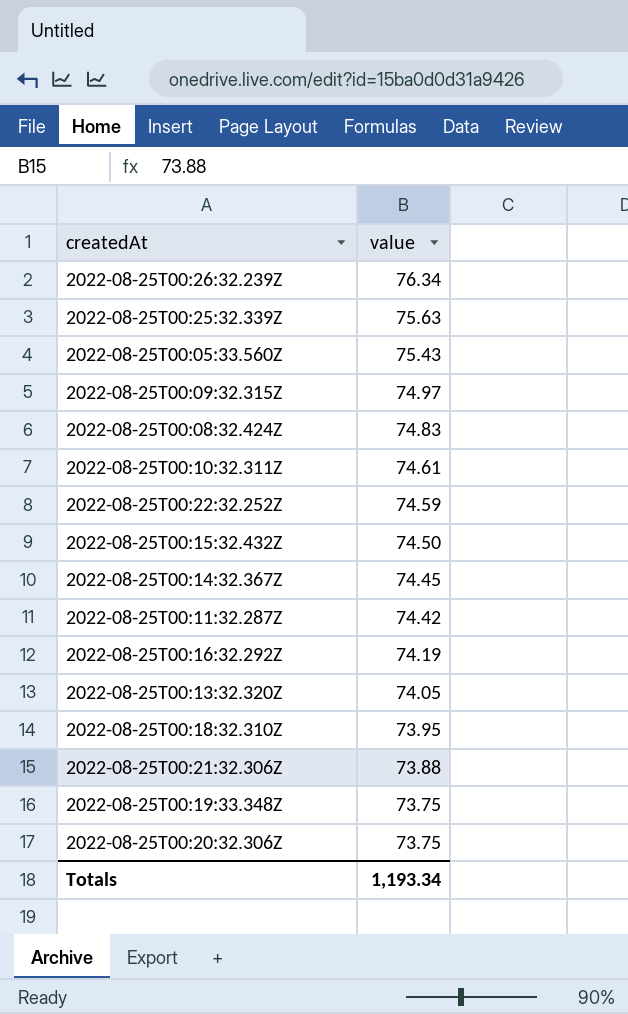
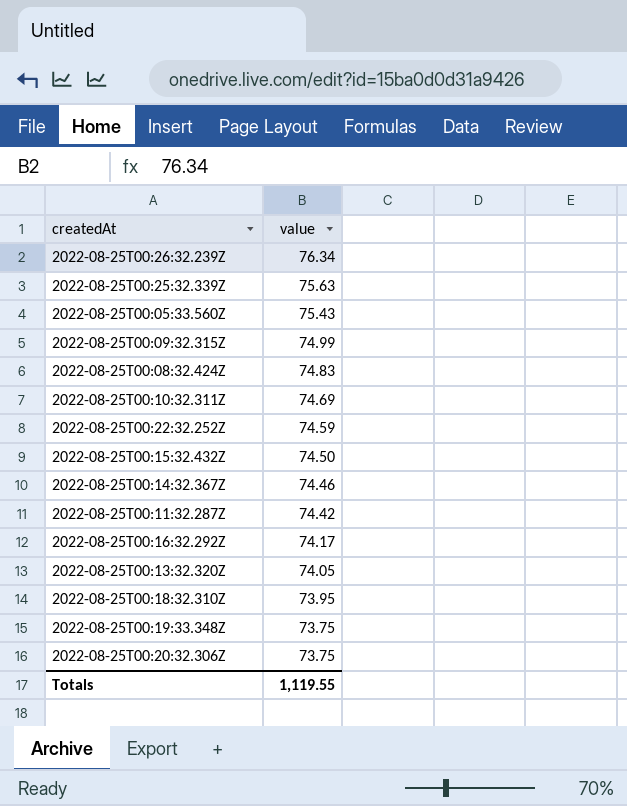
row 2022-08-25T00:21:32.306Z: 73.88 -> none
2022-08-25T00:09:32.315Z | value: 74.97 -> 74.99
2022-08-25T00:10:32.311Z | value: 74.61 -> 74.69
2022-08-25T00:14:32.367Z | value: 74.45 -> 74.46
2022-08-25T00:16:32.292Z | value: 74.19 -> 74.17
Totals | value: 1,193.34 -> 1,119.55

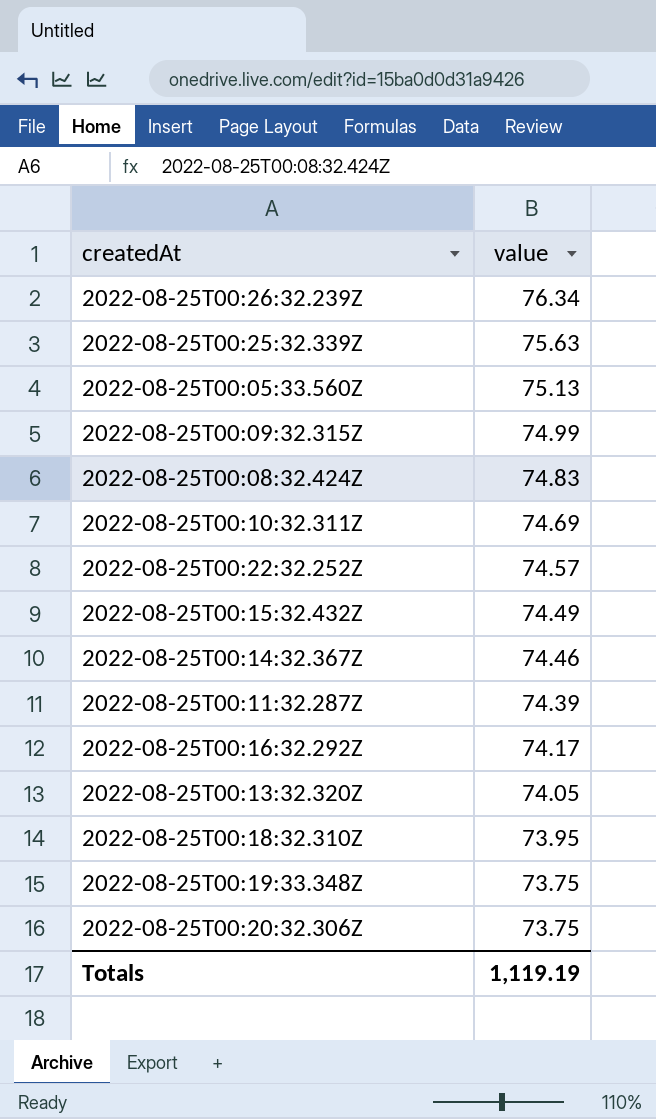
2022-08-25T00:05:33.560Z | value: 75.43 -> 75.13
2022-08-25T00:22:32.252Z | value: 74.59 -> 74.57
2022-08-25T00:15:32.432Z | value: 74.50 -> 74.49
2022-08-25T00:11:32.287Z | value: 74.42 -> 74.39
Totals | value: 1,119.55 -> 1,119.19

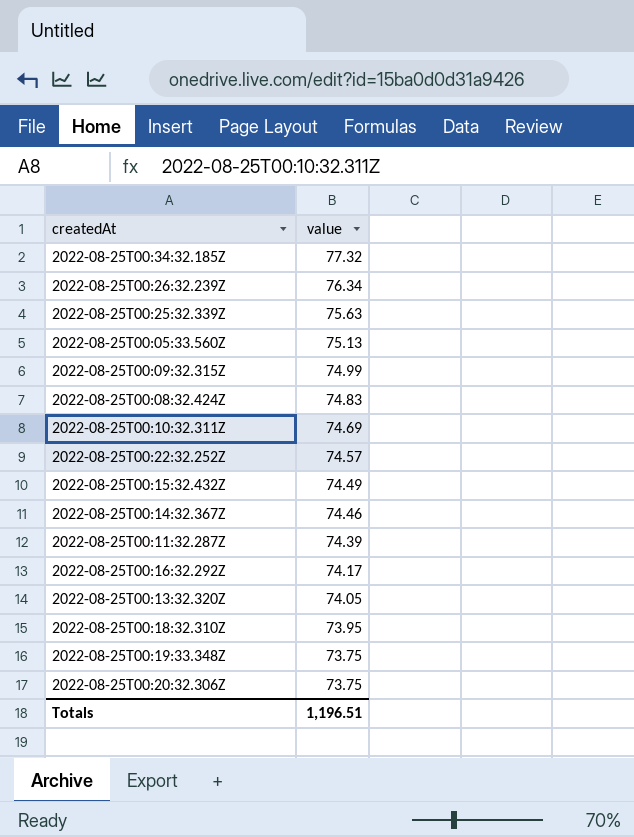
row 2022-08-25T00:34:32.185Z: none -> 77.32
Totals | value: 1,119.19 -> 1,196.51

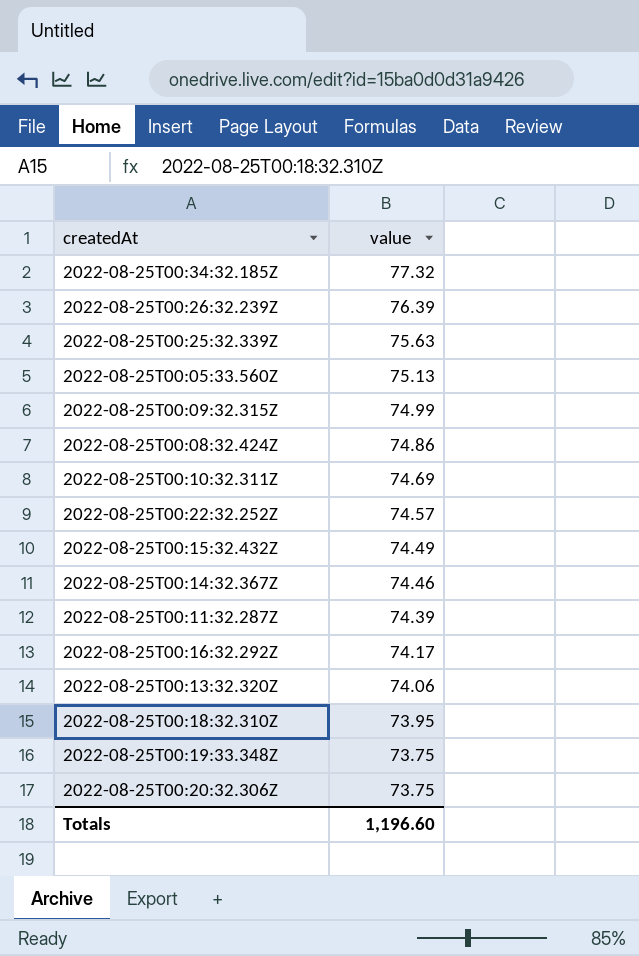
2022-08-25T00:26:32.239Z | value: 76.34 -> 76.39
2022-08-25T00:08:32.424Z | value: 74.83 -> 74.86
2022-08-25T00:13:32.320Z | value: 74.05 -> 74.06
Totals | value: 1,196.51 -> 1,196.60

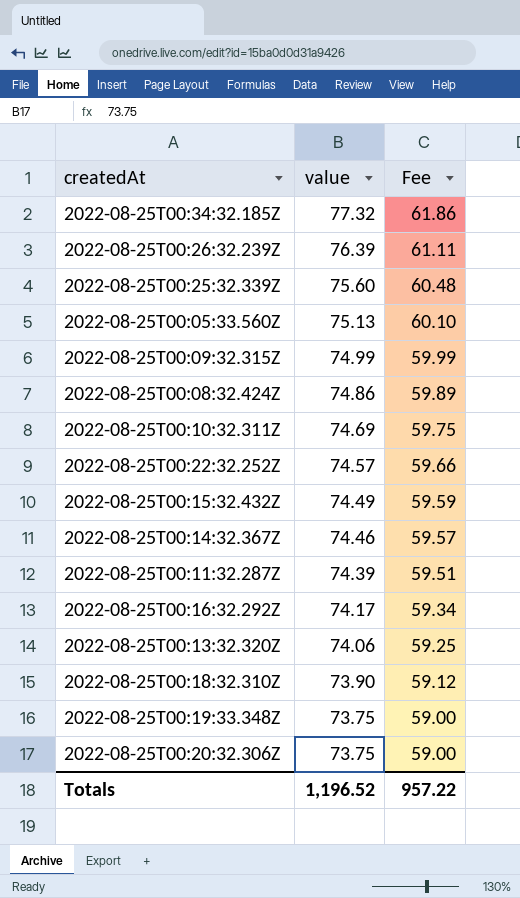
column Fee | formula: none -> [value] * 0.8
2022-08-25T00:25:32.339Z | value: 75.63 -> 75.60
2022-08-25T00:18:32.310Z | value: 73.95 -> 73.90
Totals | value: 1,196.60 -> 1,196.52

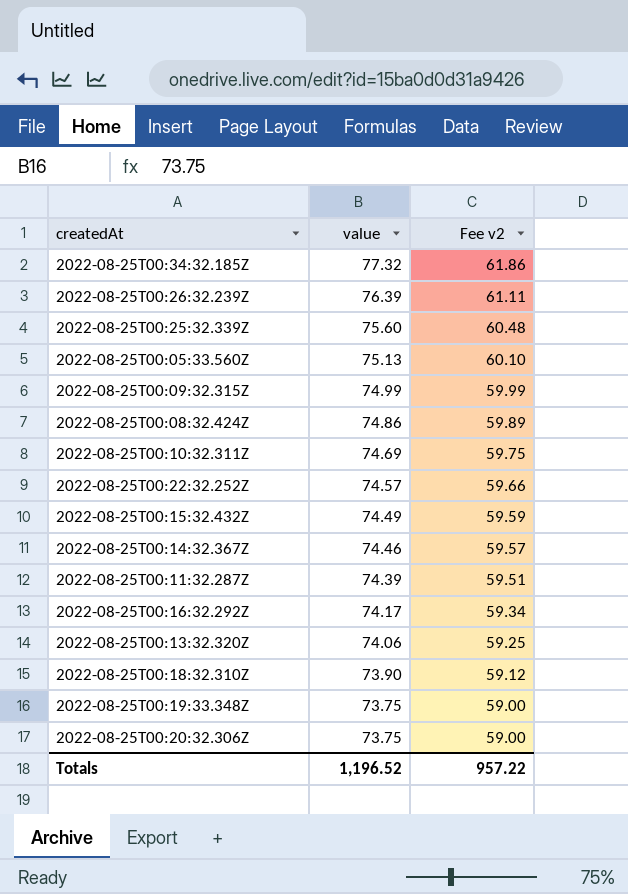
column name: Fee -> Fee v2

